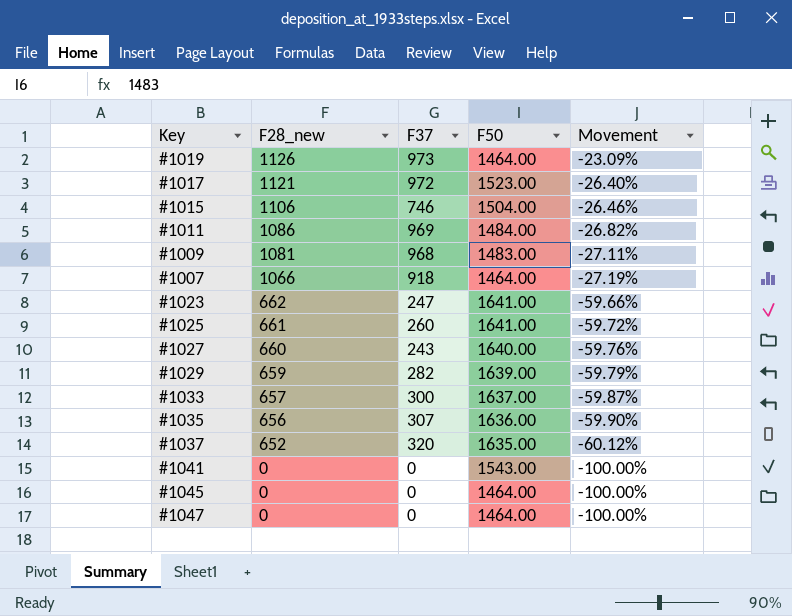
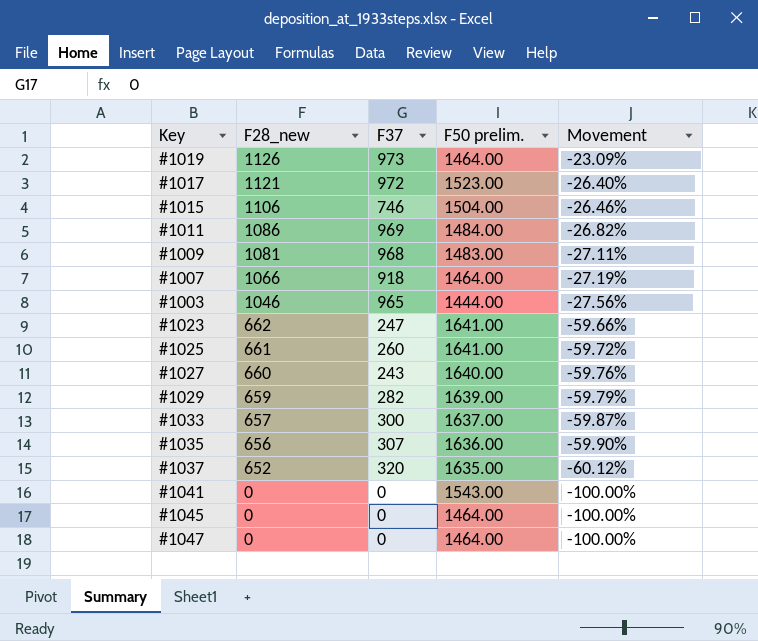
column name: F50 -> F50 prelim.
row #1003: none -> 1046 | 965 | 1444.00 | -27.56%

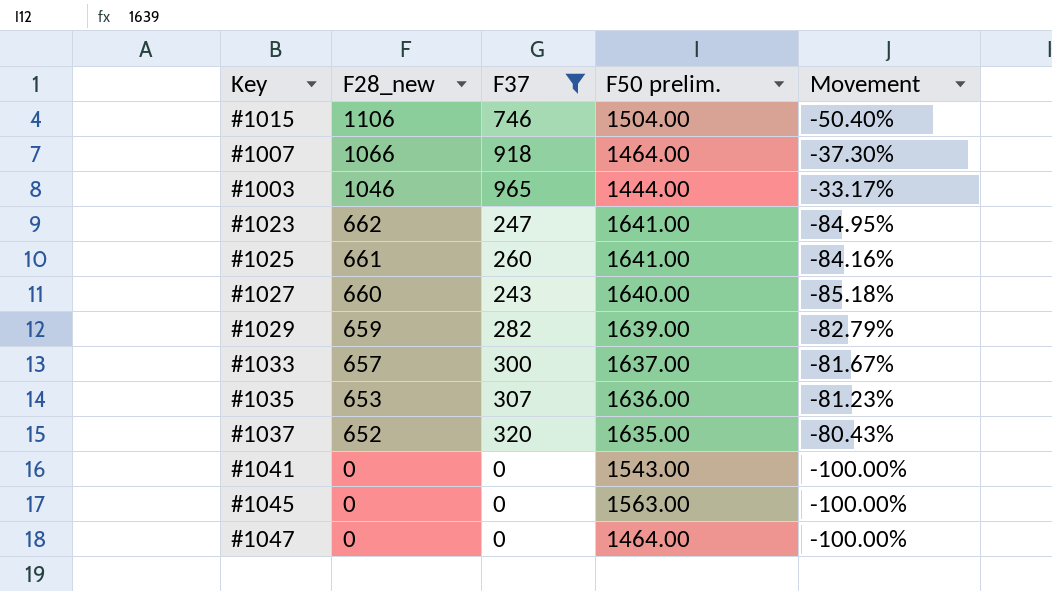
filter: none -> F37 <= 965
column Movement | formula: ([F28_new] - [F50 prelim.]) / [F50 prelim.] -> ([F37] - [F50 prelim.]) / [F50 prelim.]
#1035 | F28_new: 656 -> 653
#1045 | F50 prelim.: 1464.00 -> 1563.00

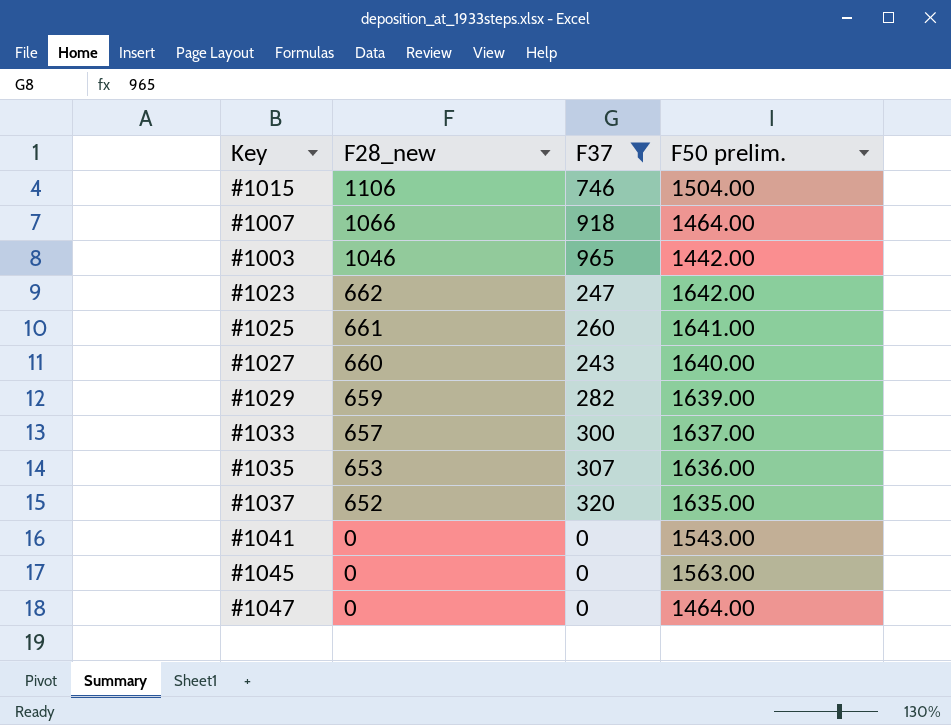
column Movement | formula: ([F37] - [F50 prelim.]) / [F50 prelim.] -> none
#1003 | F50 prelim.: 1444.00 -> 1442.00
#1023 | F50 prelim.: 1641.00 -> 1642.00

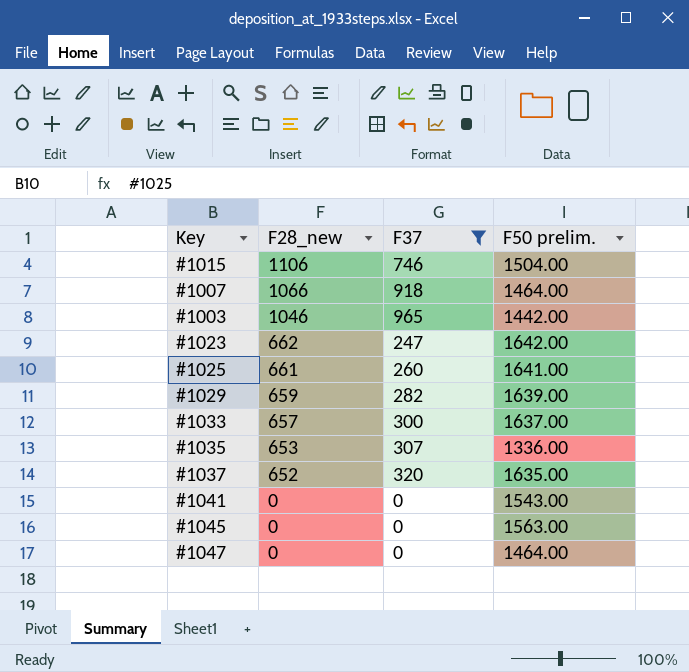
row #1027: 660 | 243 | 1640.00 -> none
#1035 | F50 prelim.: 1636.00 -> 1336.00

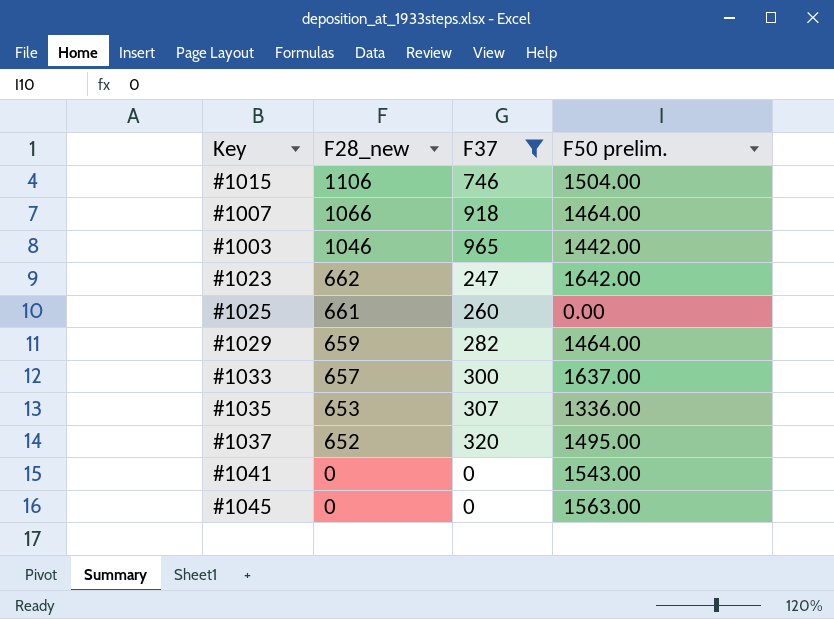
row #1047: 0 | 0 | 1464.00 -> none
#1025 | F50 prelim.: 1641.00 -> 0.00
#1029 | F50 prelim.: 1639.00 -> 1464.00
#1037 | F50 prelim.: 1635.00 -> 1495.00

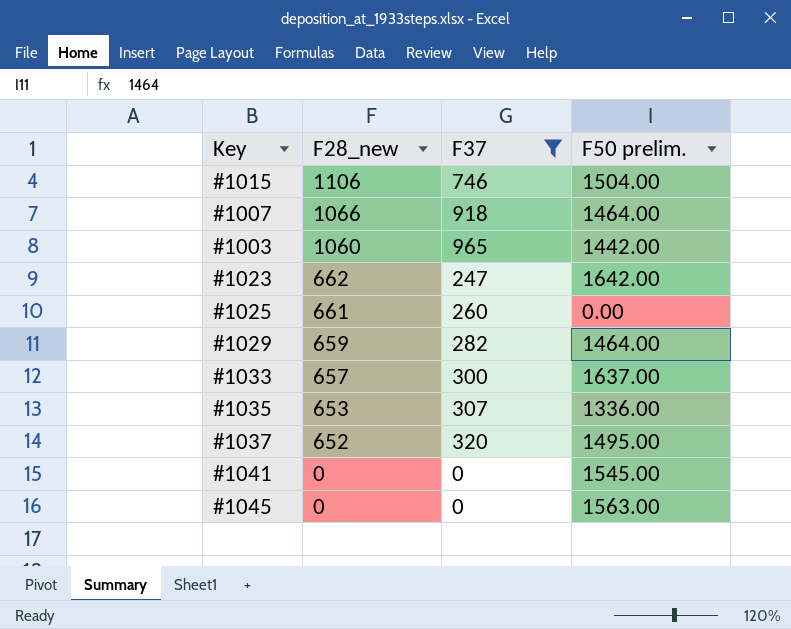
#1003 | F28_new: 1046 -> 1060
#1041 | F50 prelim.: 1543.00 -> 1545.00

